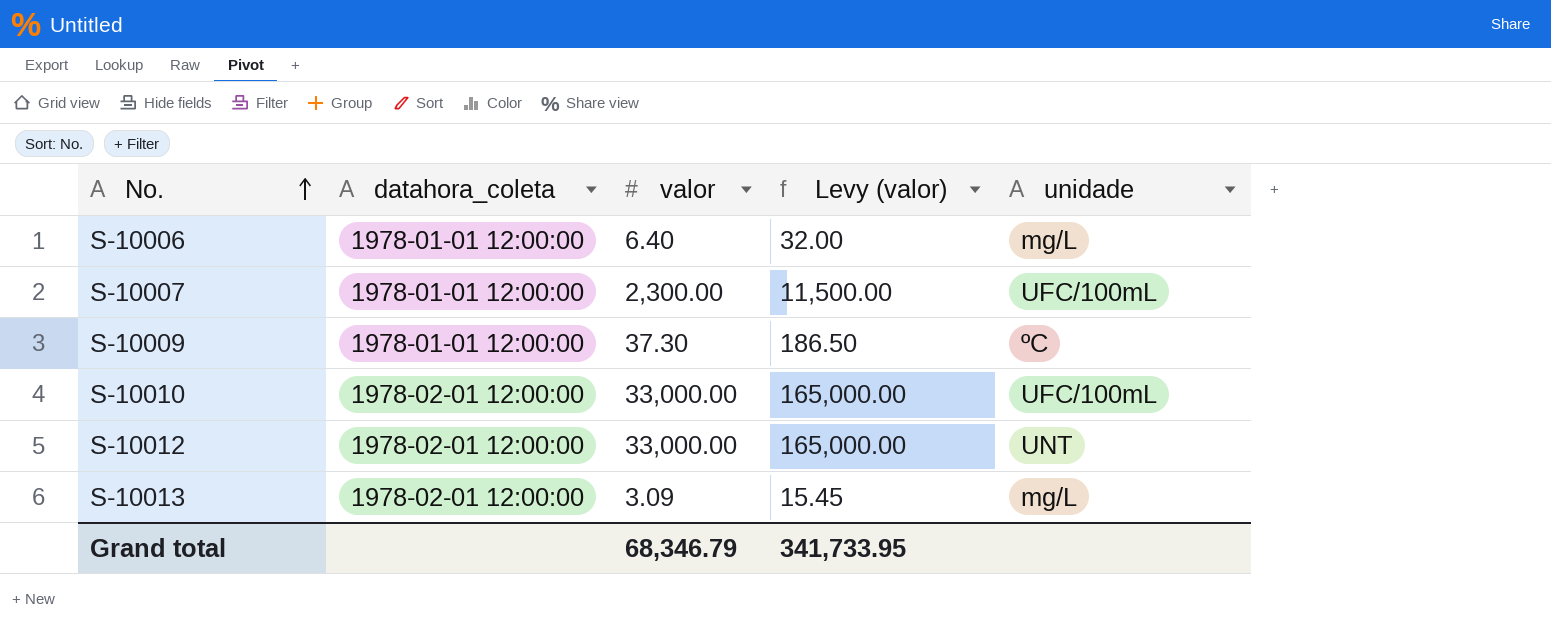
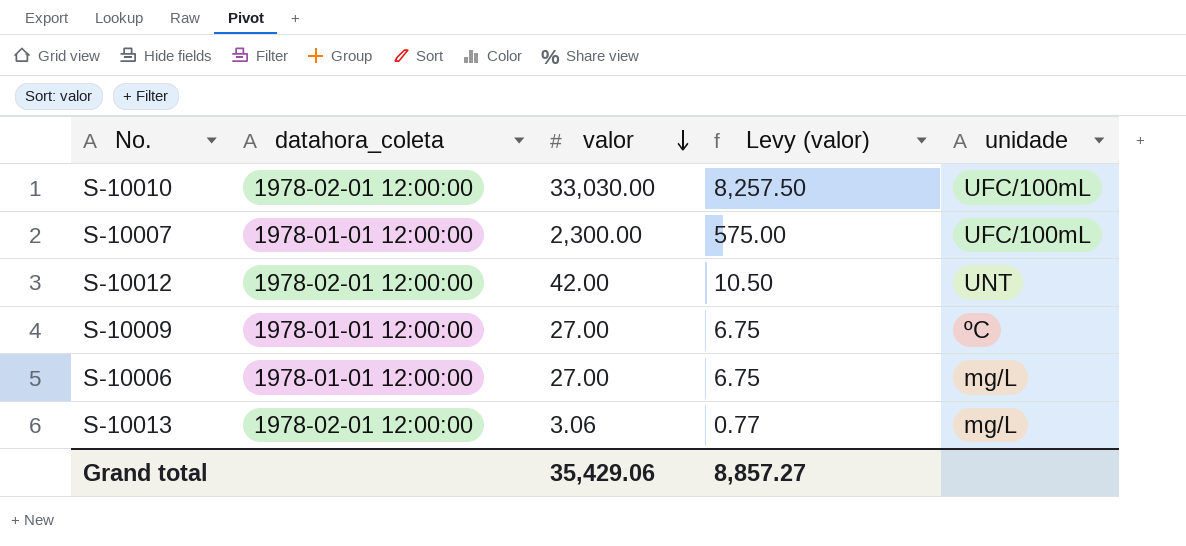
row order: No. ascending -> valor descending
column Levy (valor) | formula: [valor] * 5 -> [valor] * 0.25
S-10010 | valor: 33,000.00 -> 33,030.00
S-10012 | valor: 33,000.00 -> 42.00
S-10009 | valor: 37.30 -> 27.00
S-10006 | valor: 6.40 -> 27.00
S-10013 | valor: 3.09 -> 3.06
Grand total | valor: 68,346.79 -> 35,429.06
Grand total | Levy (valor): 341,733.95 -> 8,857.27

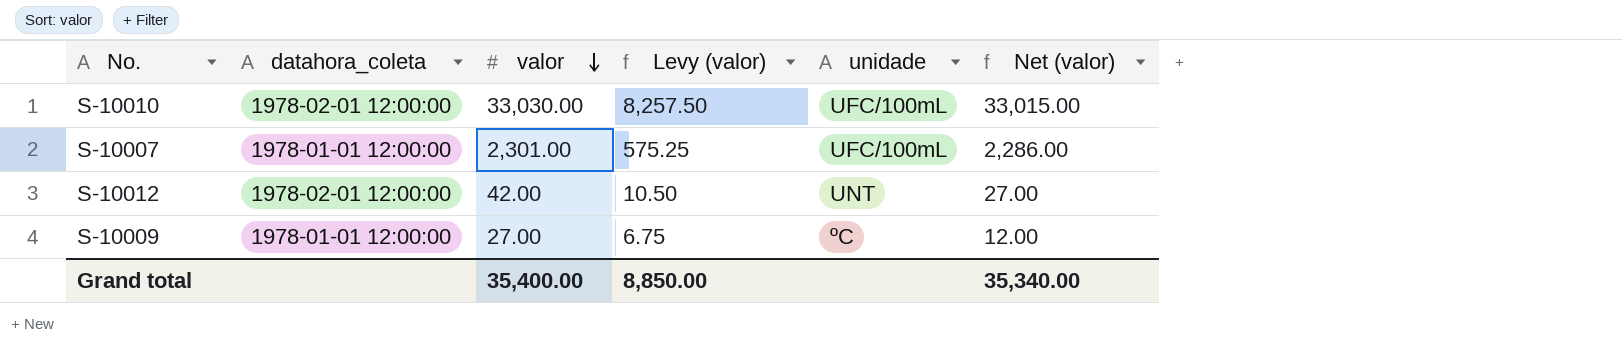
column Net (valor) | formula: none -> [valor] - 15
row S-10006: 1978-01-01 12:00:00 | 27.00 | 6.75 | mg/L -> none
row S-10013: 1978-02-01 12:00:00 | 3.06 | 0.77 | mg/L -> none
S-10007 | valor: 2,300.00 -> 2,301.00
S-10007 | Levy (valor): 575.00 -> 575.25
Grand total | valor: 35,429.06 -> 35,400.00
Grand total | Levy (valor): 8,857.27 -> 8,850.00

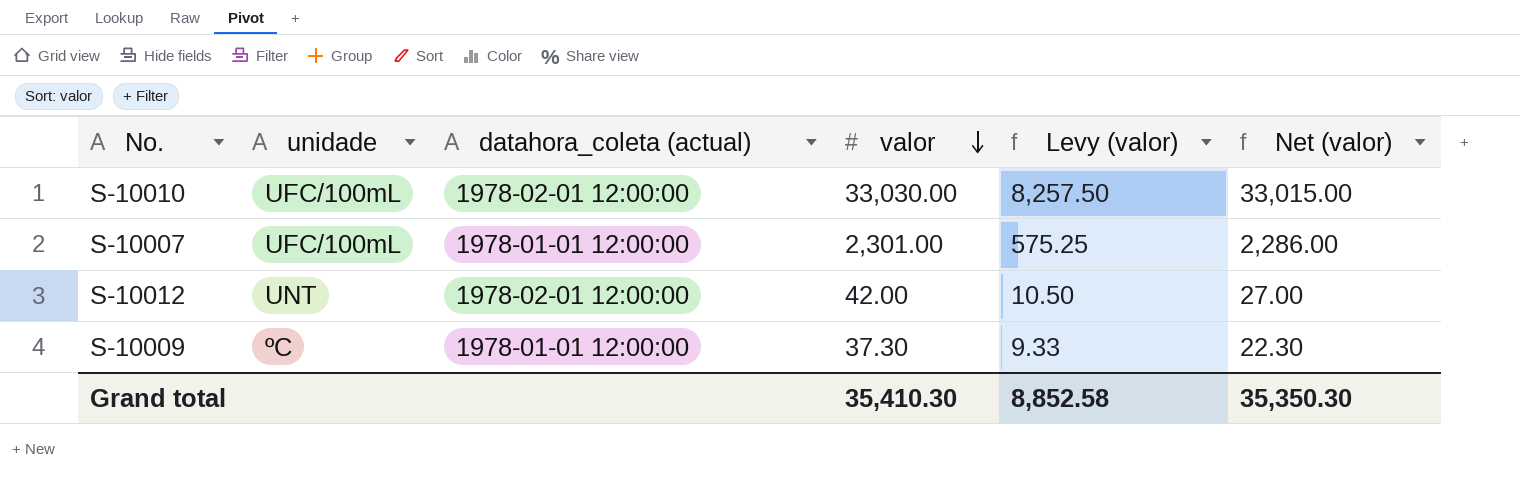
column unidade | position: 5 -> 2
column name: datahora_coleta -> datahora_coleta (actual)
S-10009 | valor: 27.00 -> 37.30
S-10009 | Levy (valor): 6.75 -> 9.33
S-10009 | Net (valor): 12.00 -> 22.30
Grand total | valor: 35,400.00 -> 35,410.30
Grand total | Levy (valor): 8,850.00 -> 8,852.58
Grand total | Net (valor): 35,340.00 -> 35,350.30

